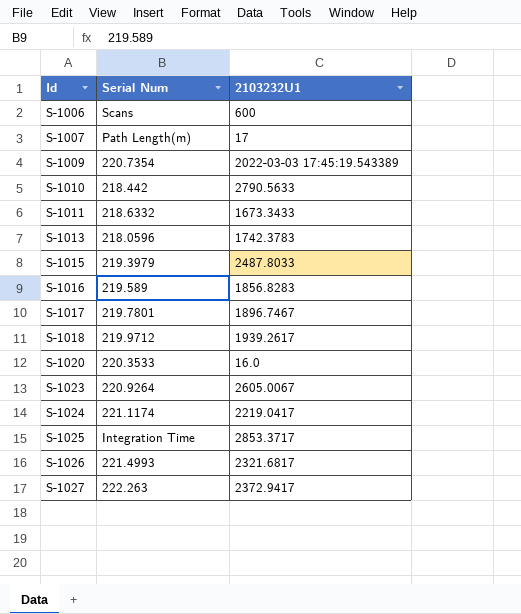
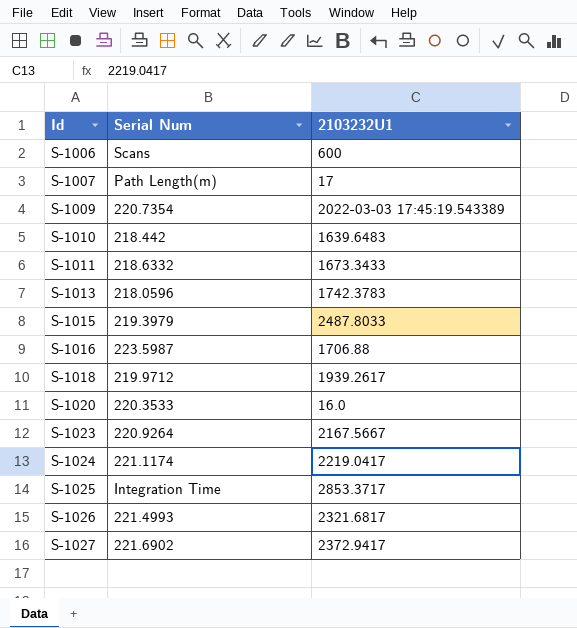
row S-1017: 219.7801 | 1896.7467 -> none
S-1010 | 2103232U1: 2790.5633 -> 1639.6483
S-1016 | Serial Num: 219.589 -> 223.5987
S-1016 | 2103232U1: 1856.8283 -> 1706.88
S-1023 | 2103232U1: 2605.0067 -> 2167.5667
S-1027 | Serial Num: 222.263 -> 221.6902

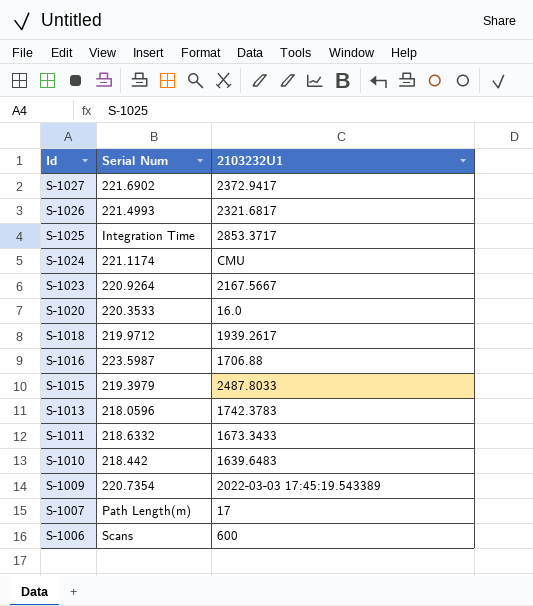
row order: Id ascending -> Id descending
S-1024 | 2103232U1: 2219.0417 -> CMU

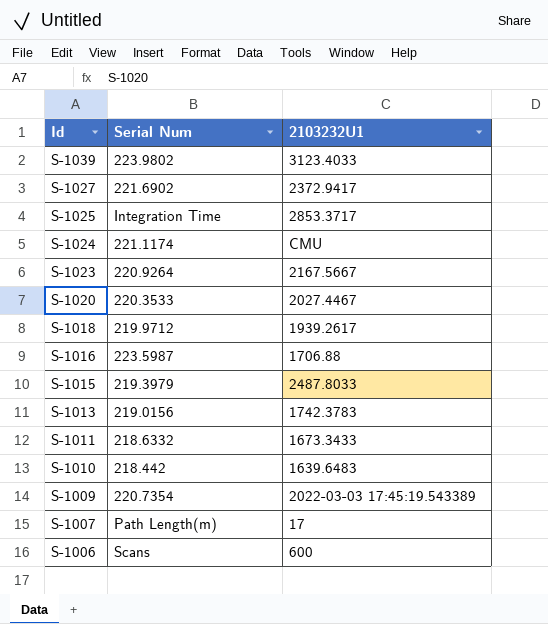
row S-1026: 221.4993 | 2321.6817 -> none
row S-1039: none -> 223.9802 | 3123.4033
S-1020 | 2103232U1: 16.0 -> 2027.4467
S-1013 | Serial Num: 218.0596 -> 219.0156

